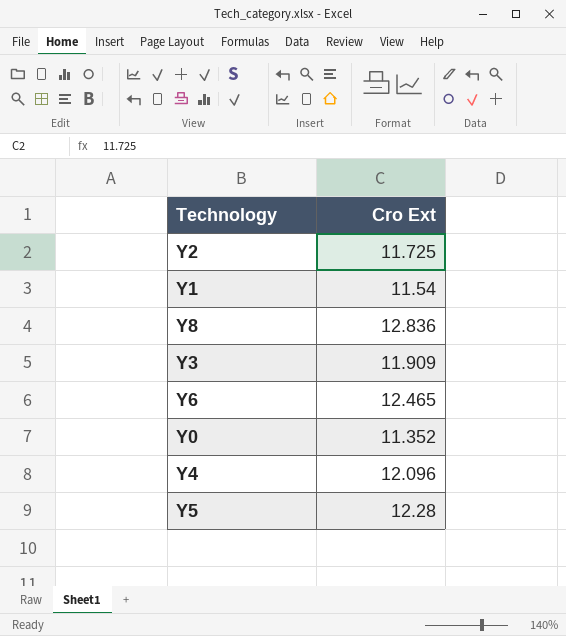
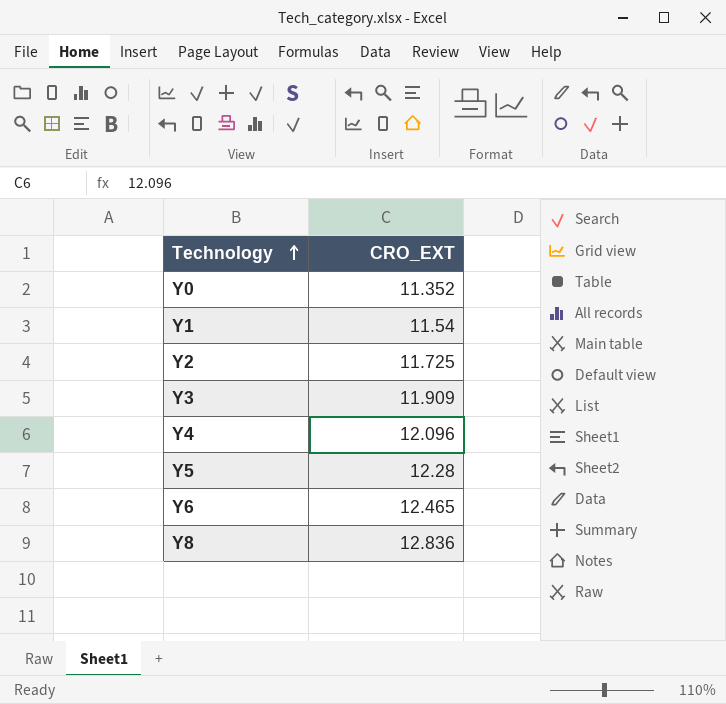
row order: none -> Technology ascending
column name: Cro Ext -> CRO_EXT

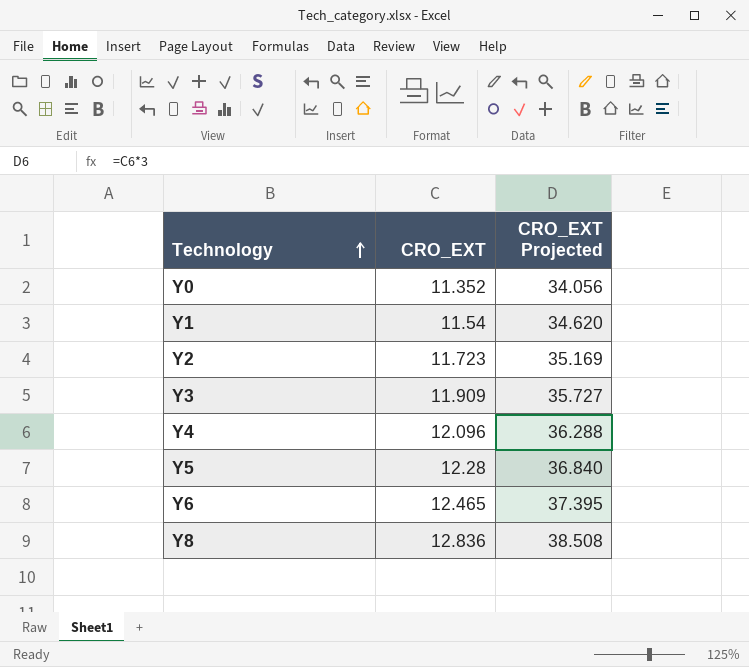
column CRO_EXT Projected | formula: none -> [CRO_EXT] * 3
Y2 | CRO_EXT: 11.725 -> 11.723

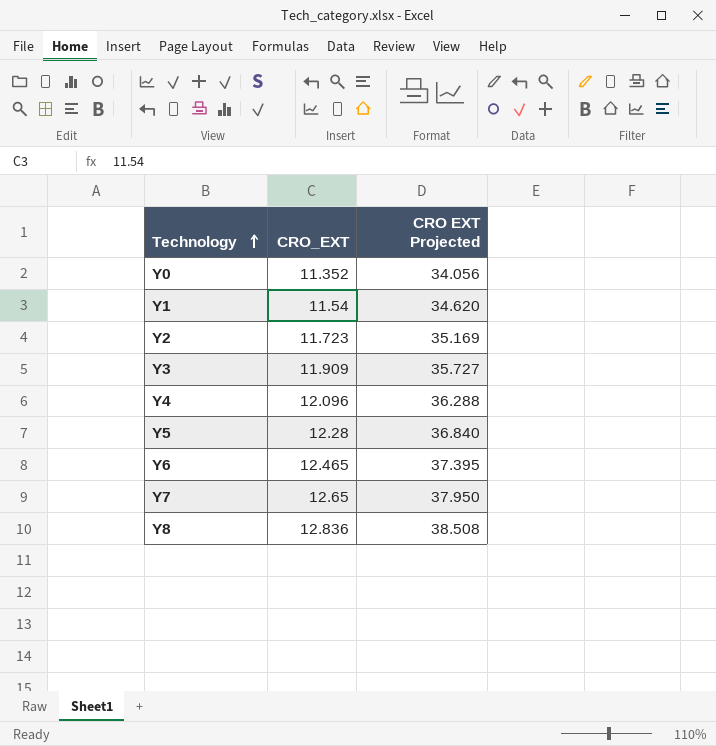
column name: CRO_EXT Projected -> CRO EXT Projected
row Y7: none -> 12.65 | 37.950

